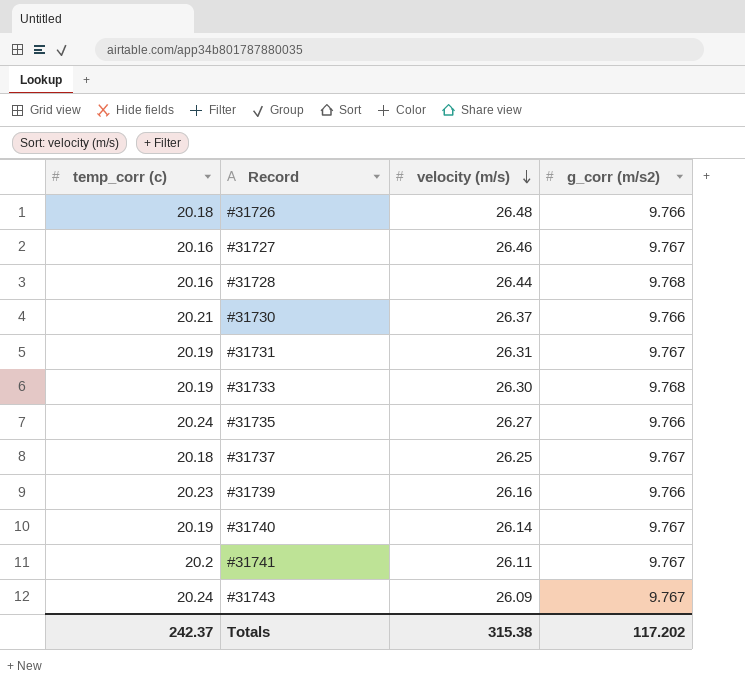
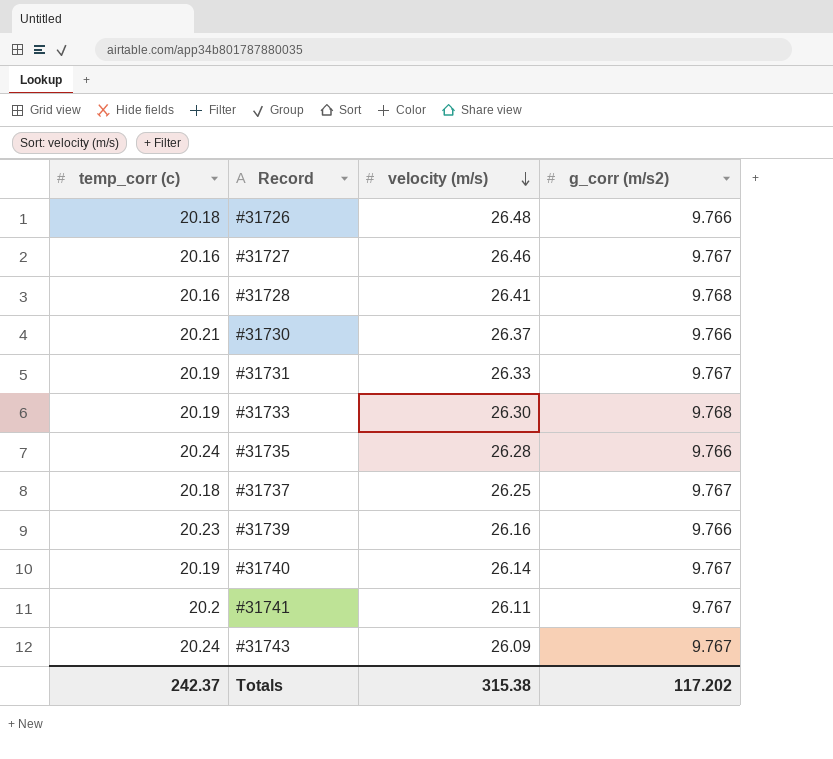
#31728 | velocity (m/s): 26.44 -> 26.41
#31731 | velocity (m/s): 26.31 -> 26.33
#31735 | velocity (m/s): 26.27 -> 26.28

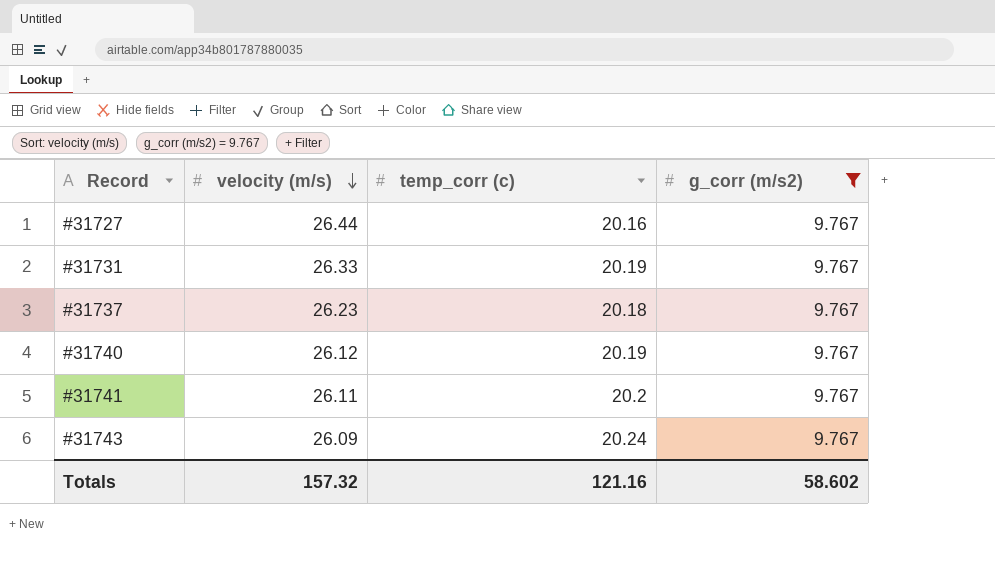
filter: none -> g_corr (m/s2) = 9.767
column temp_corr (c) | position: 1 -> 3
#31727 | velocity (m/s): 26.46 -> 26.44
#31737 | velocity (m/s): 26.25 -> 26.23
#31740 | velocity (m/s): 26.14 -> 26.12
Totals | velocity (m/s): 315.38 -> 157.32
Totals | temp_corr (c): 242.37 -> 121.16
Totals | g_corr (m/s2): 117.202 -> 58.602

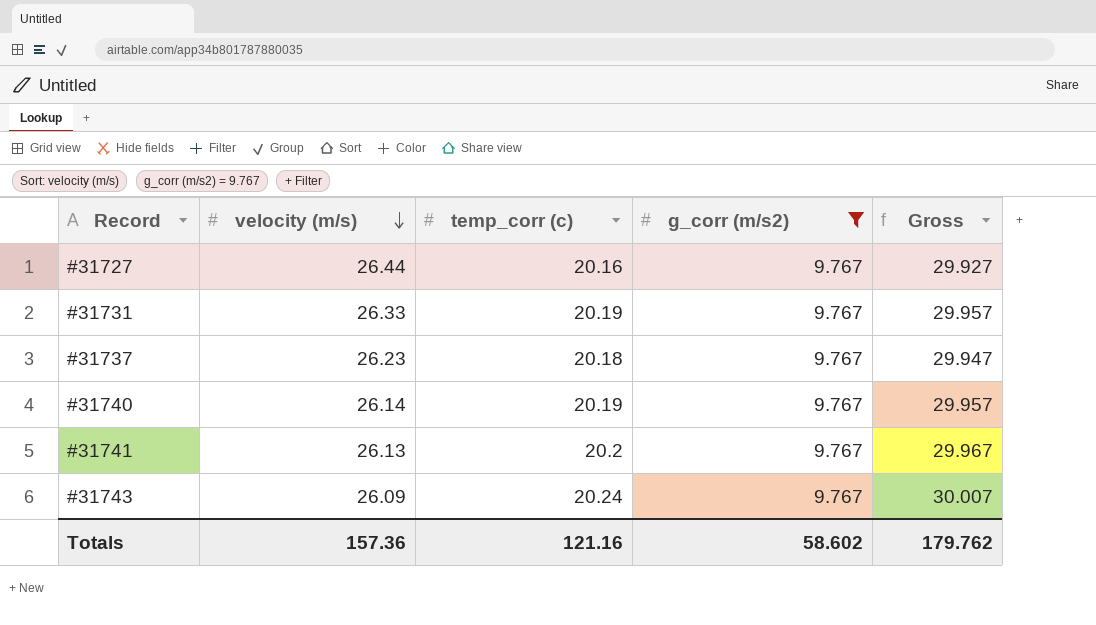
column Gross | formula: none -> [temp_corr (c)] + [g_corr (m/s2)]
#31740 | velocity (m/s): 26.12 -> 26.14
#31741 | velocity (m/s): 26.11 -> 26.13
Totals | velocity (m/s): 157.32 -> 157.36

